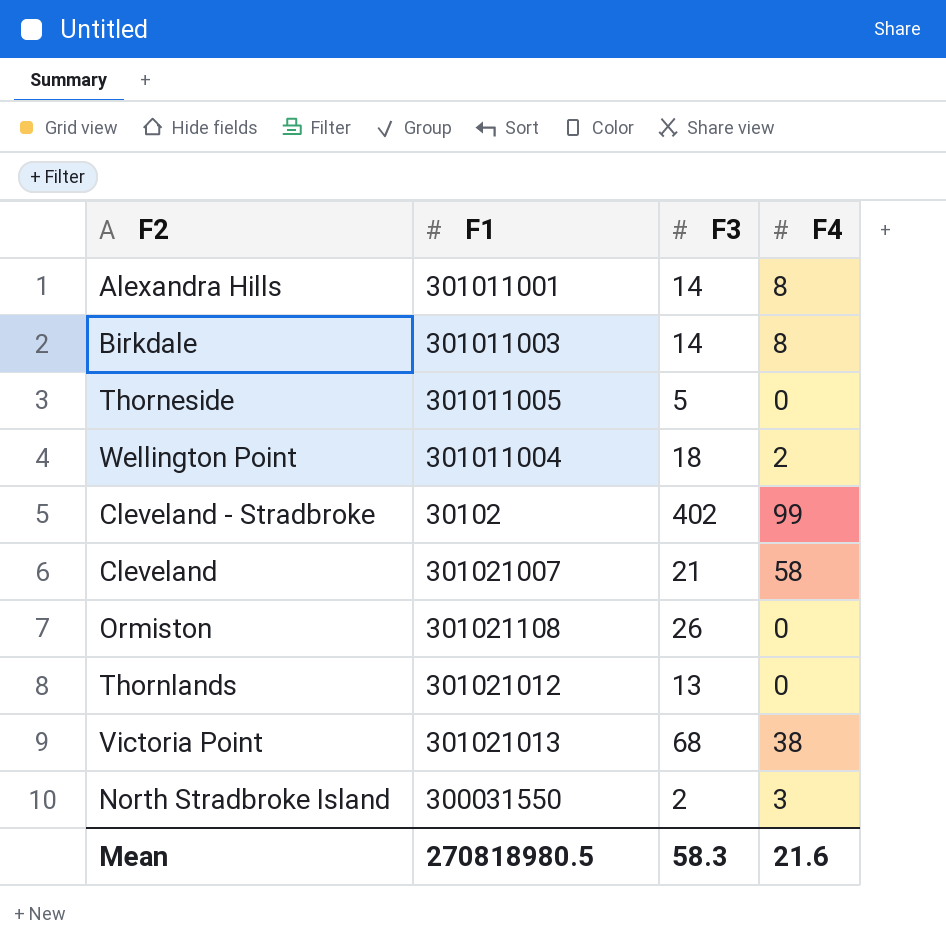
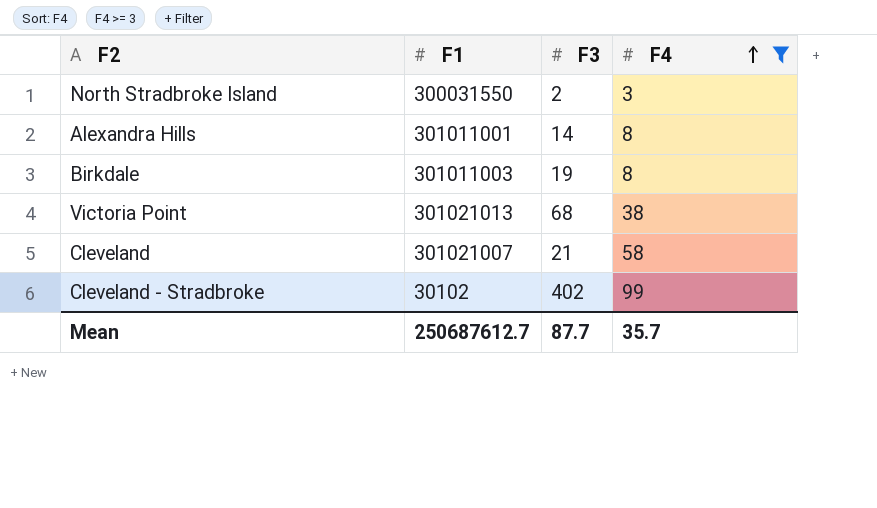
filter: none -> F4 >= 3
row order: none -> F4 ascending
Birkdale | F3: 14 -> 19
Mean | F1: 270818980.5 -> 250687612.7
Mean | F3: 58.3 -> 87.7
Mean | F4: 21.6 -> 35.7

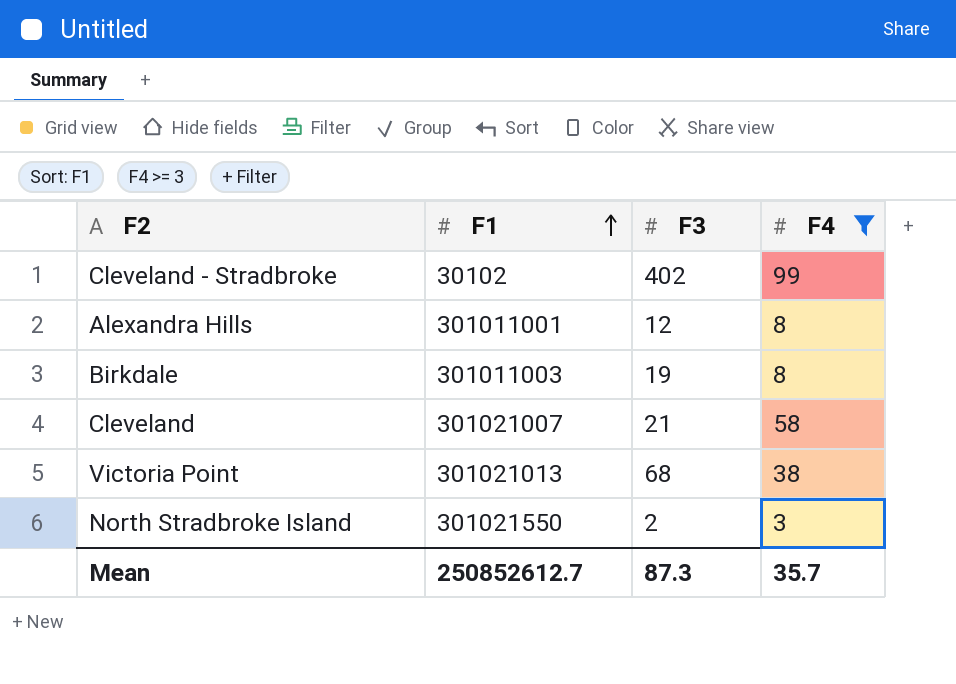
row order: F4 ascending -> F1 ascending
Alexandra Hills | F3: 14 -> 12
North Stradbroke Island | F1: 300031550 -> 301021550
Mean | F1: 250687612.7 -> 250852612.7
Mean | F3: 87.7 -> 87.3

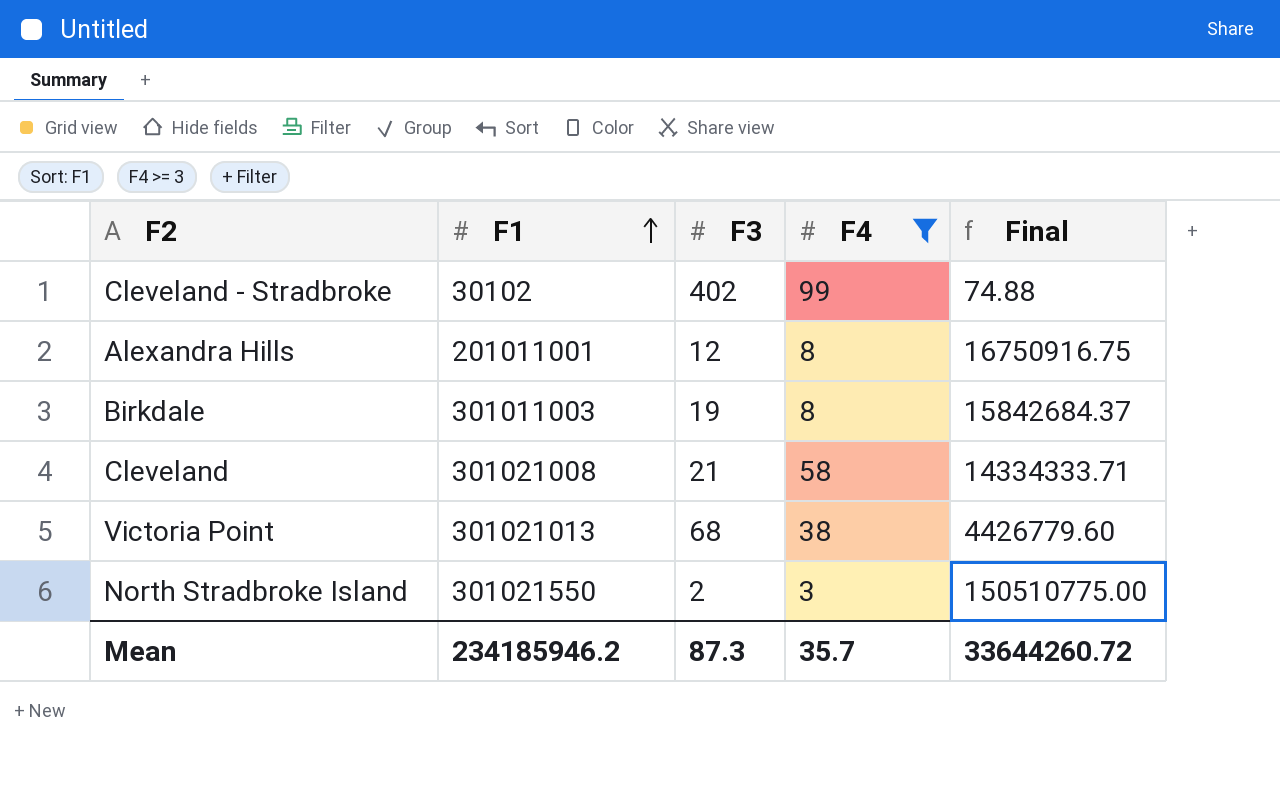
column Final | formula: none -> [F1] / [F3]
Alexandra Hills | F1: 301011001 -> 201011001
Cleveland | F1: 301021007 -> 301021008
Mean | F1: 250852612.7 -> 234185946.2

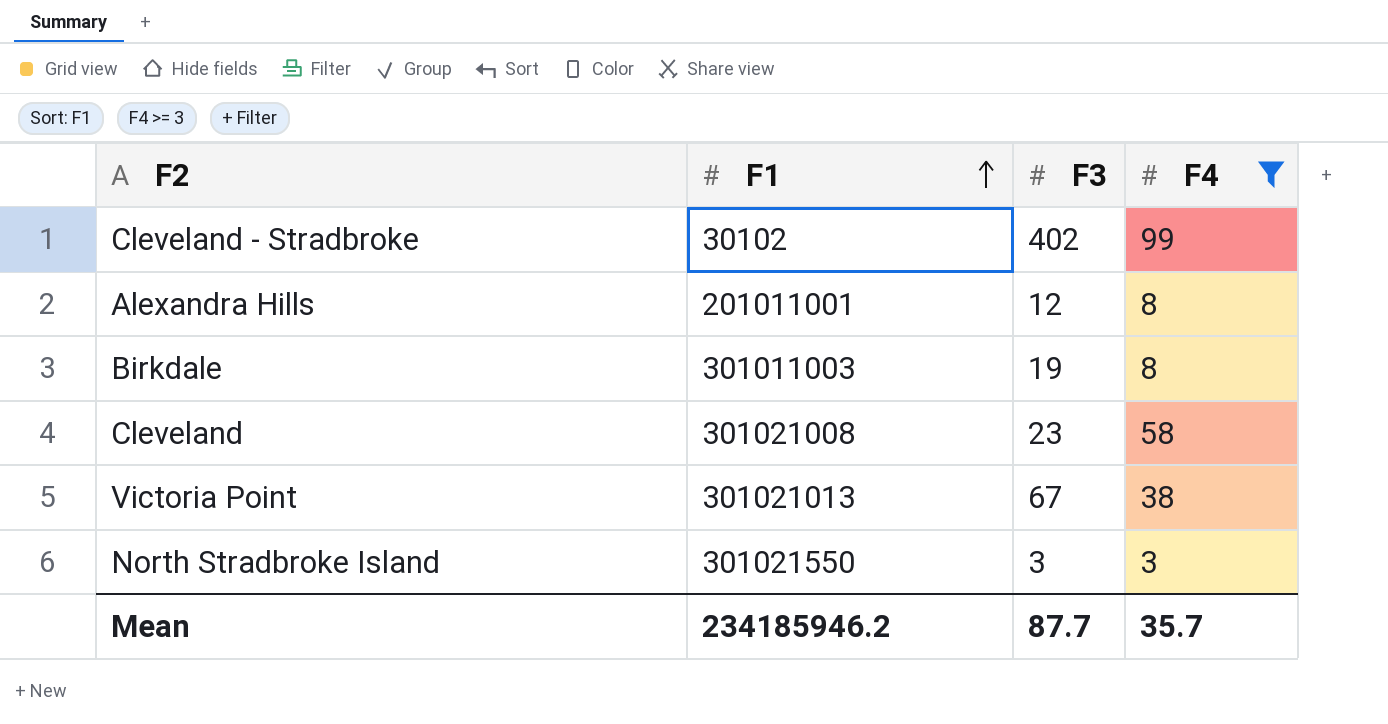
column Final | formula: [F1] / [F3] -> none
Cleveland | F3: 21 -> 23
Victoria Point | F3: 68 -> 67
North Stradbroke Island | F3: 2 -> 3
Mean | F3: 87.3 -> 87.7

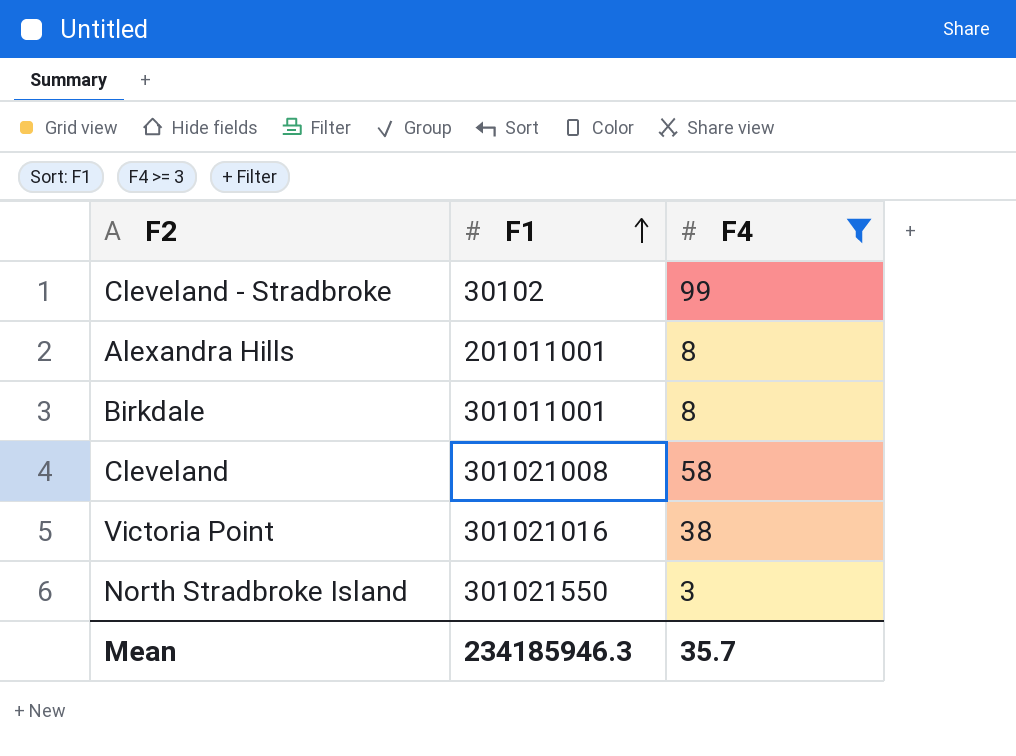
column F3 | position: 3 -> none
Birkdale | F1: 301011003 -> 301011001
Victoria Point | F1: 301021013 -> 301021016
Mean | F1: 234185946.2 -> 234185946.3

